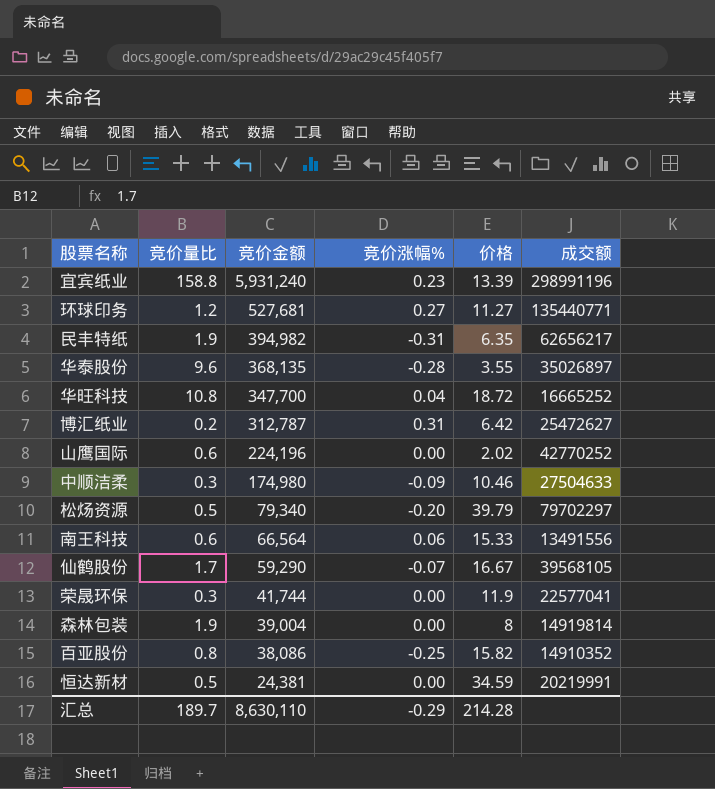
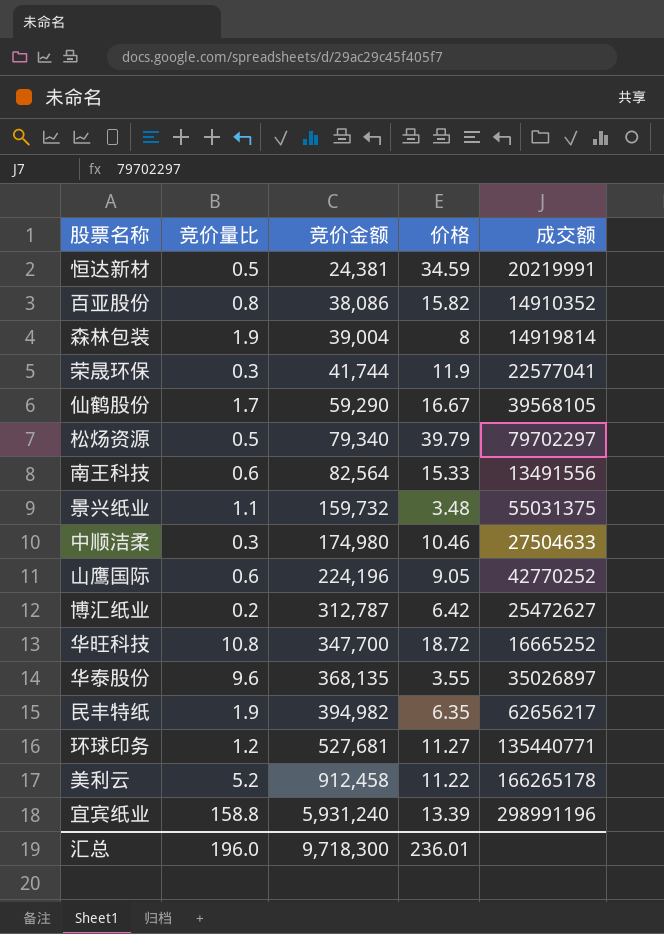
row order: 竞价金额 descending -> 竞价金额 ascending
column 竞价涨幅% | position: 4 -> none
南王科技 | 竞价金额: 66,564 -> 82,564
row 景兴纸业: none -> 1.1 | 159,732 | 3.48 | 55031375
山鹰国际 | 价格: 2.02 -> 9.05
row 美利云: none -> 5.2 | 912,458 | 11.22 | 166265178
汇总 | 竞价量比: 189.7 -> 196.0
汇总 | 竞价金额: 8,630,110 -> 9,718,300
汇总 | 价格: 214.28 -> 236.01

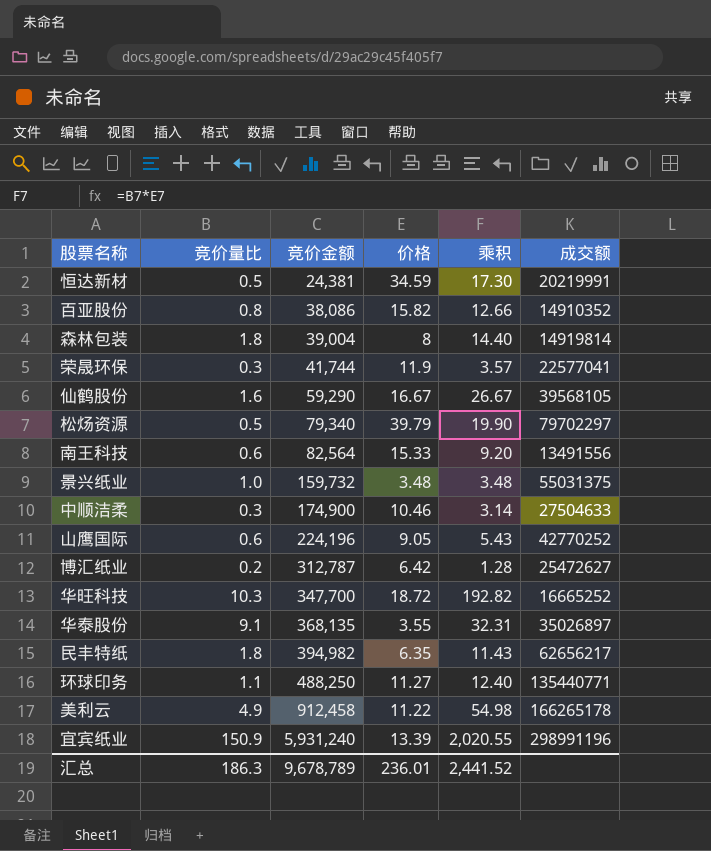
column 乘积 | formula: none -> [竞价量比] * [价格]
森林包装 | 竞价量比: 1.9 -> 1.8
仙鹤股份 | 竞价量比: 1.7 -> 1.6
景兴纸业 | 竞价量比: 1.1 -> 1.0
中顺洁柔 | 竞价金额: 174,980 -> 174,900
华旺科技 | 竞价量比: 10.8 -> 10.3
华泰股份 | 竞价量比: 9.6 -> 9.1
民丰特纸 | 竞价量比: 1.9 -> 1.8
环球印务 | 竞价量比: 1.2 -> 1.1
环球印务 | 竞价金额: 527,681 -> 488,250
美利云 | 竞价量比: 5.2 -> 4.9
宜宾纸业 | 竞价量比: 158.8 -> 150.9
汇总 | 竞价量比: 196.0 -> 186.3
汇总 | 竞价金额: 9,718,300 -> 9,678,789

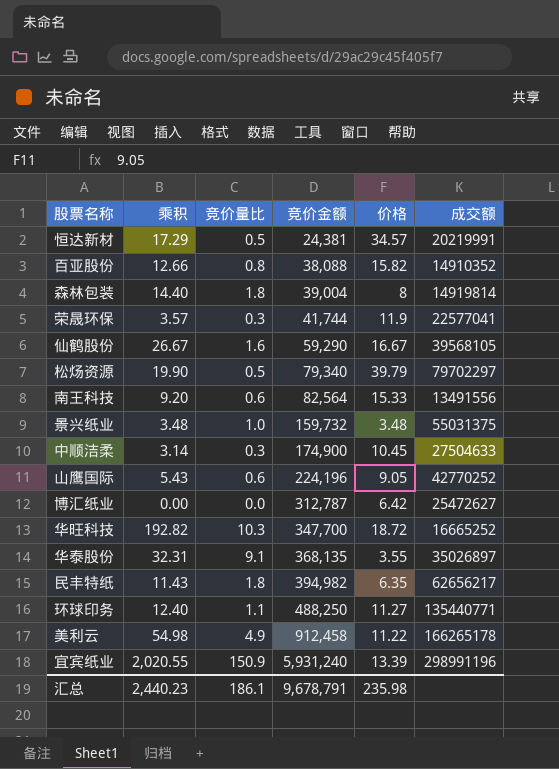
column 乘积 | position: 5 -> 2
恒达新材 | 乘积: 17.30 -> 17.29
恒达新材 | 价格: 34.59 -> 34.57
百亚股份 | 竞价金额: 38,086 -> 38,088
中顺洁柔 | 价格: 10.46 -> 10.45
博汇纸业 | 乘积: 1.28 -> 0.00
博汇纸业 | 竞价量比: 0.2 -> 0.0
汇总 | 乘积: 2,441.52 -> 2,440.23
汇总 | 竞价量比: 186.3 -> 186.1
汇总 | 竞价金额: 9,678,789 -> 9,678,791
汇总 | 价格: 236.01 -> 235.98

